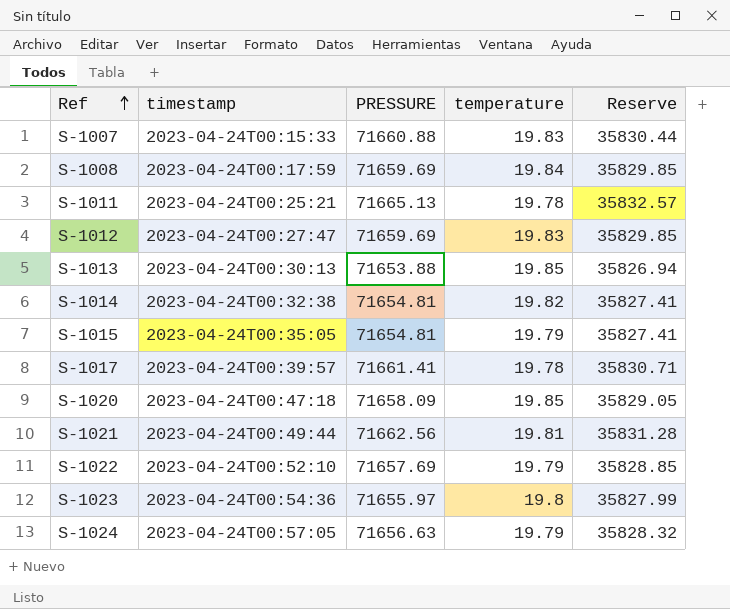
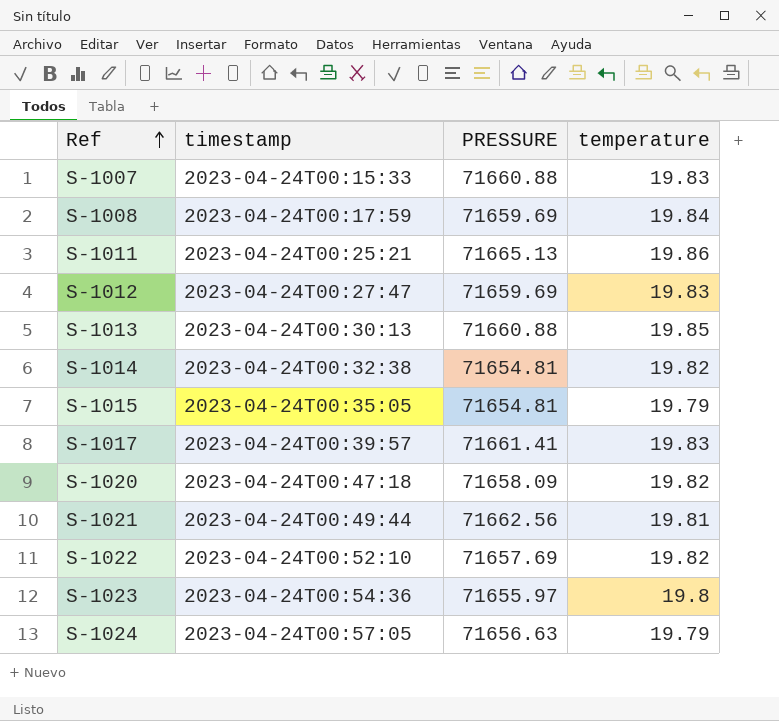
column Reserve | formula: [PRESSURE] * 0.5 -> none
S-1011 | temperature: 19.78 -> 19.86
S-1013 | PRESSURE: 71653.88 -> 71660.88
S-1017 | temperature: 19.78 -> 19.83
S-1020 | temperature: 19.85 -> 19.82
S-1022 | temperature: 19.79 -> 19.82

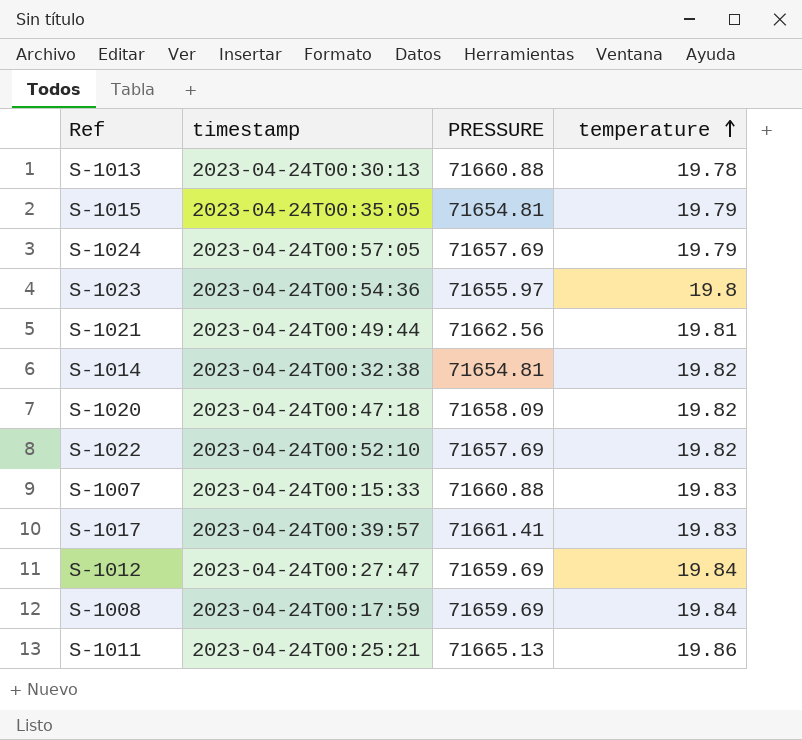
row order: Ref ascending -> temperature ascending
S-1013 | temperature: 19.85 -> 19.78
S-1024 | PRESSURE: 71656.63 -> 71657.69
S-1012 | temperature: 19.83 -> 19.84

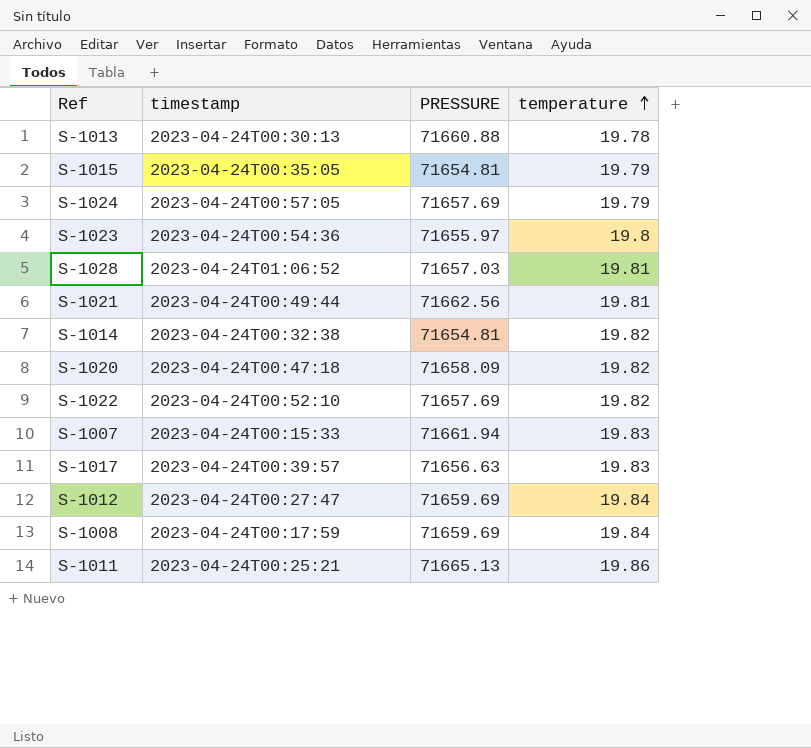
row S-1028: none -> 2023-04-24T01:06:52 | 71657.03 | 19.81
S-1007 | PRESSURE: 71660.88 -> 71661.94
S-1017 | PRESSURE: 71661.41 -> 71656.63

